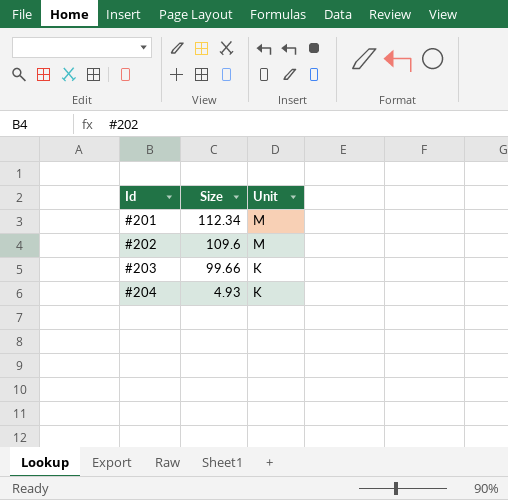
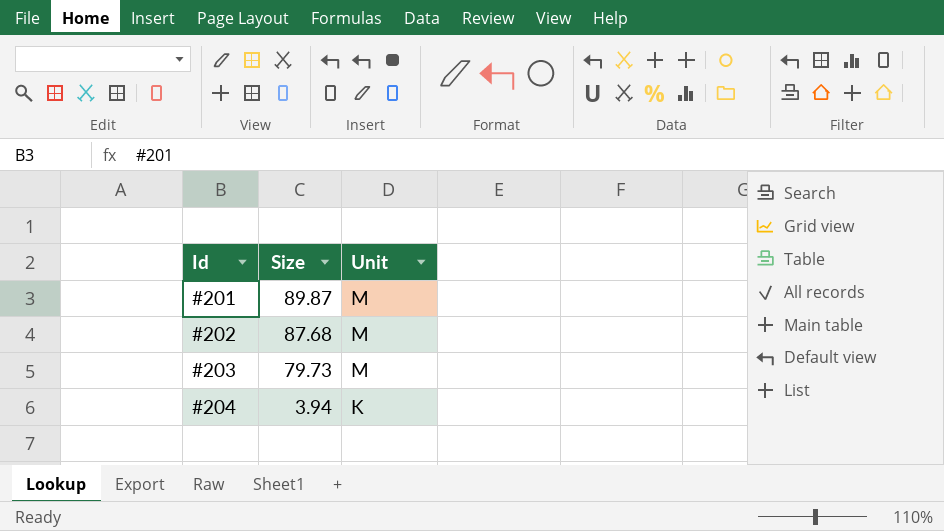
#201 | Size: 112.34 -> 89.87
#202 | Size: 109.6 -> 87.68
#203 | Size: 99.66 -> 79.73
#203 | Unit: K -> M
#204 | Size: 4.93 -> 3.94

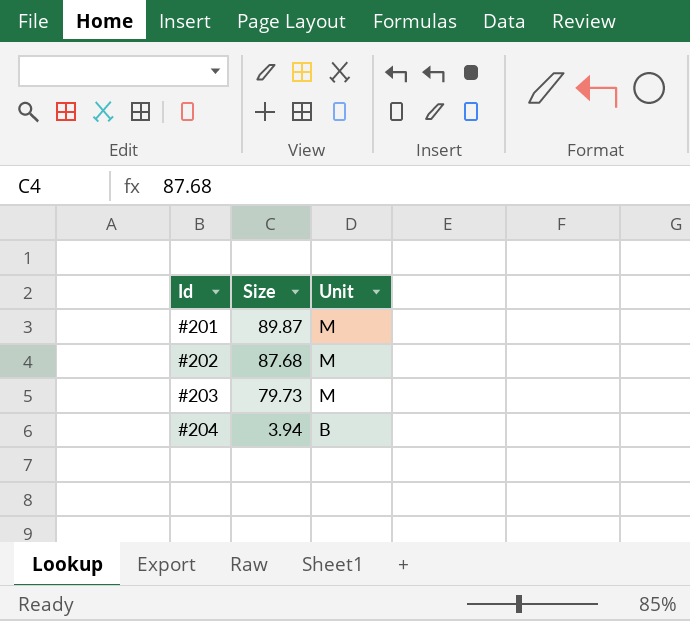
#204 | Unit: K -> B

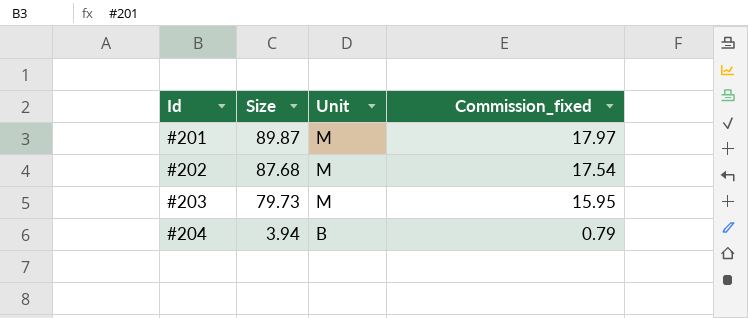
column Commission_fixed | formula: none -> [Size] * 0.2

